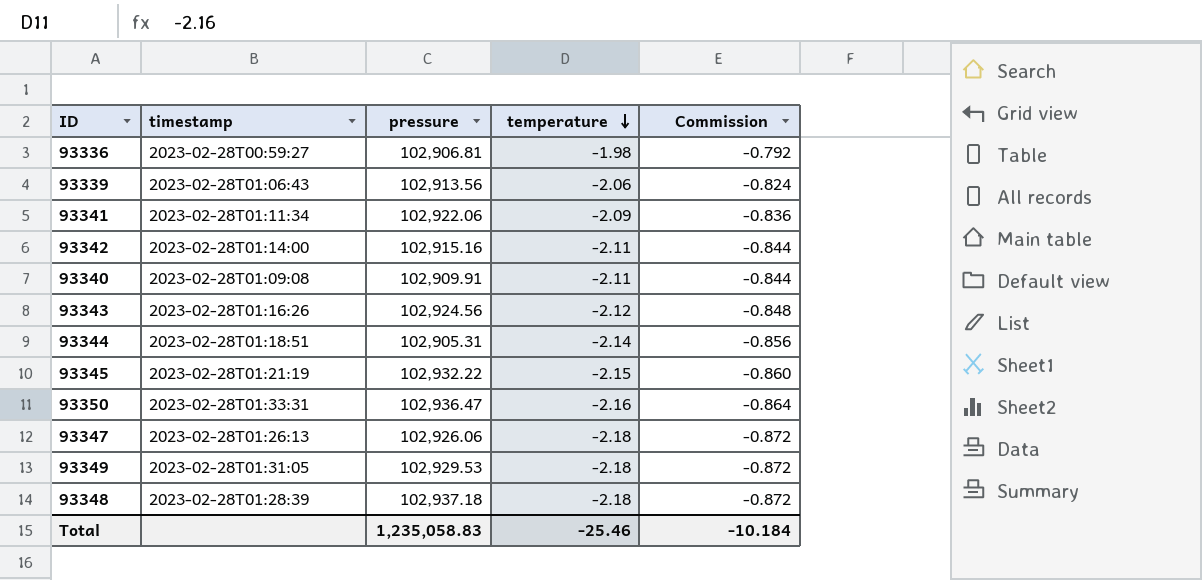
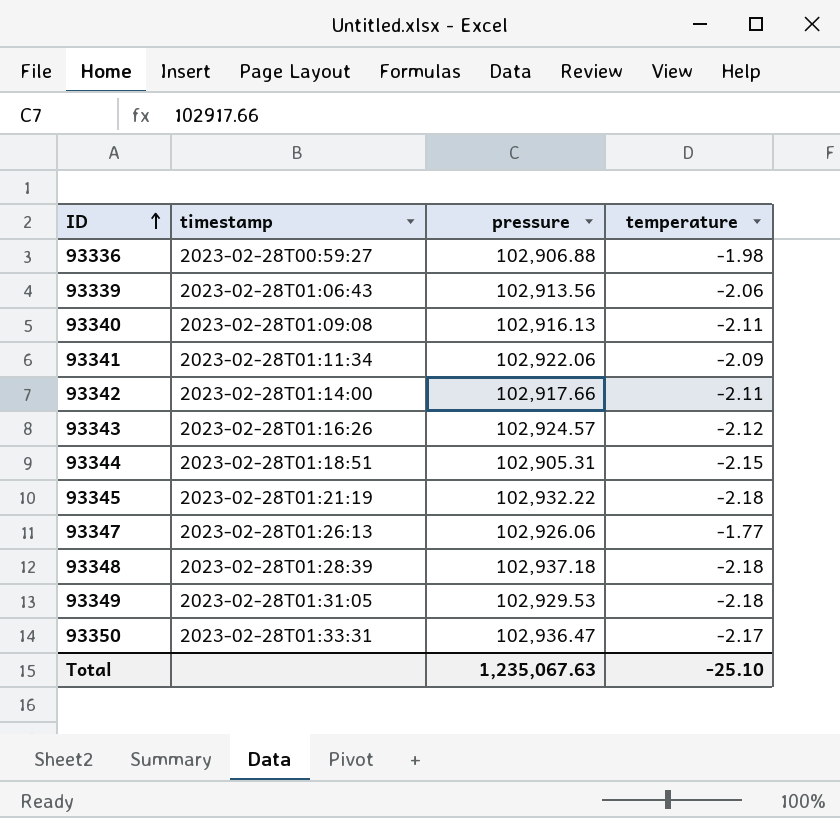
row order: temperature descending -> ID ascending
column Commission | formula: [temperature] * 0.4 -> none
93336 | pressure: 102,906.81 -> 102,906.88
93340 | pressure: 102,909.91 -> 102,916.13
93342 | pressure: 102,915.16 -> 102,917.66
93343 | pressure: 102,924.56 -> 102,924.57
93344 | temperature: -2.14 -> -2.15
93345 | temperature: -2.15 -> -2.18
93347 | temperature: -2.18 -> -1.77
93350 | temperature: -2.16 -> -2.17
Total | pressure: 1,235,058.83 -> 1,235,067.63
Total | temperature: -25.46 -> -25.10

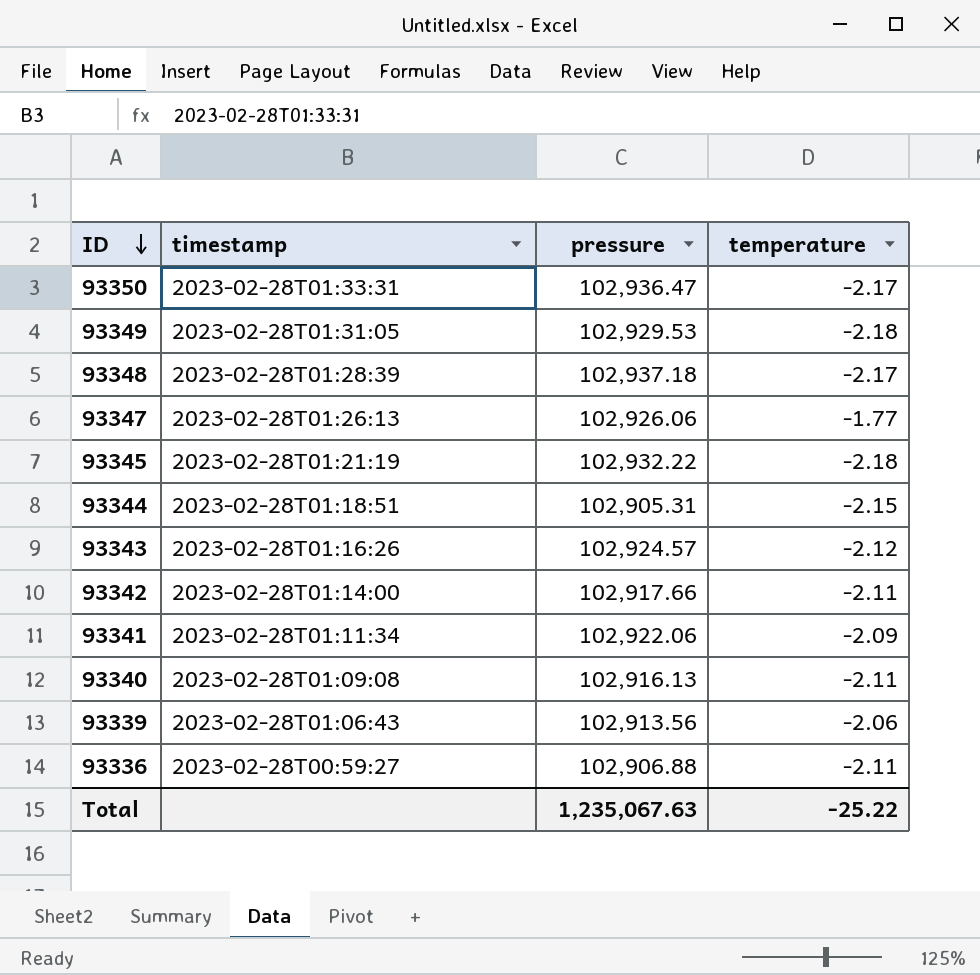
row order: ID ascending -> ID descending
93348 | temperature: -2.18 -> -2.17
93336 | temperature: -1.98 -> -2.11
Total | temperature: -25.10 -> -25.22

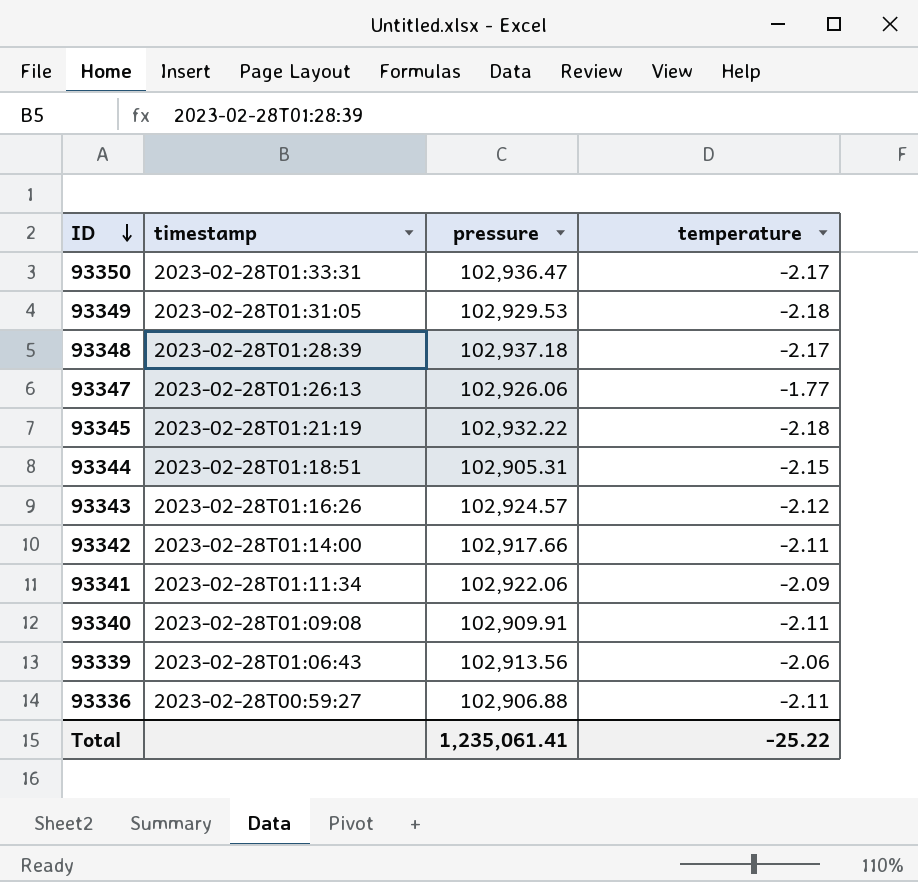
93340 | pressure: 102,916.13 -> 102,909.91
Total | pressure: 1,235,067.63 -> 1,235,061.41

